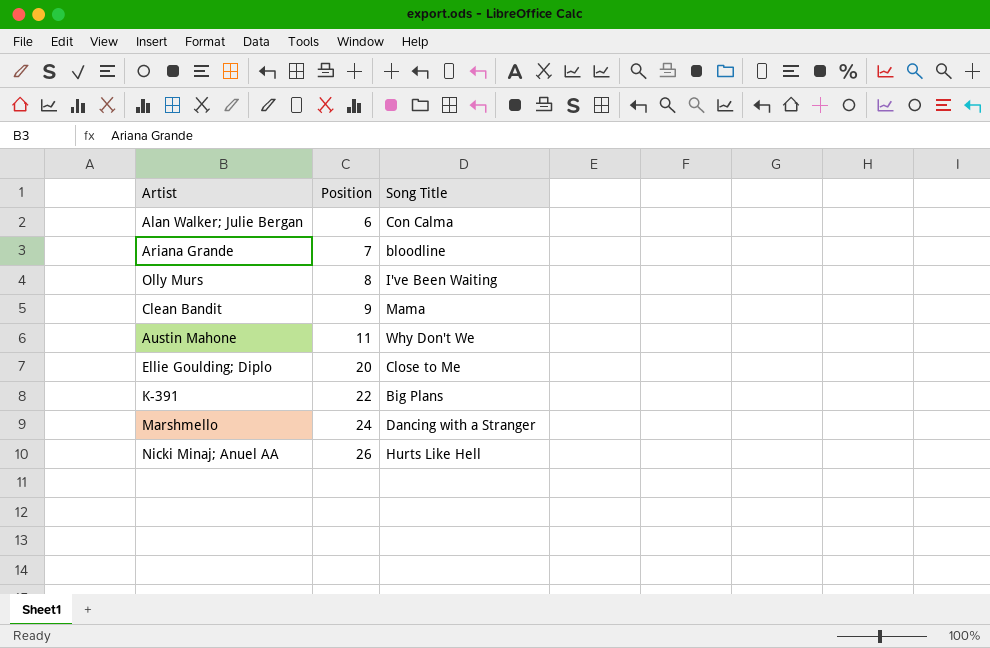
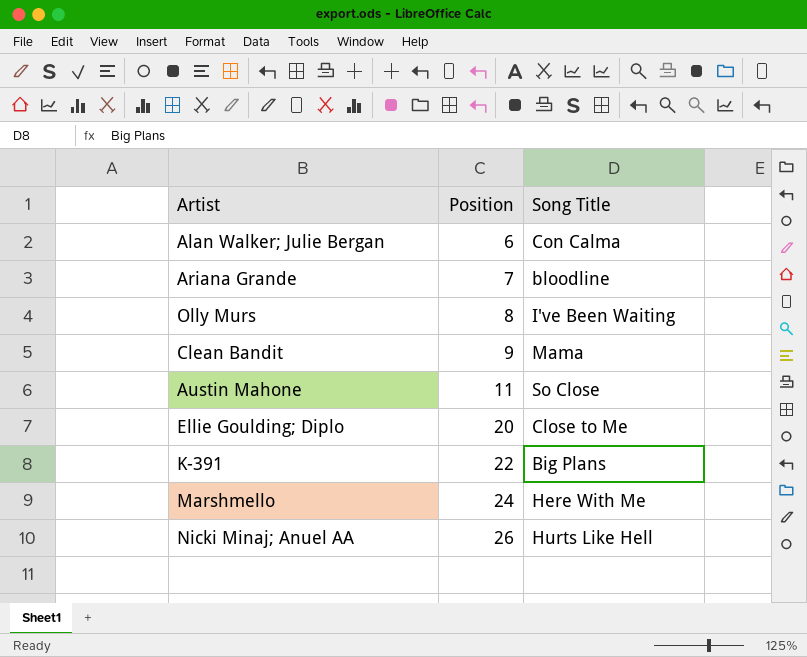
Austin Mahone | Song Title: Why Don't We -> So Close
Marshmello | Song Title: Dancing with a Stranger -> Here With Me

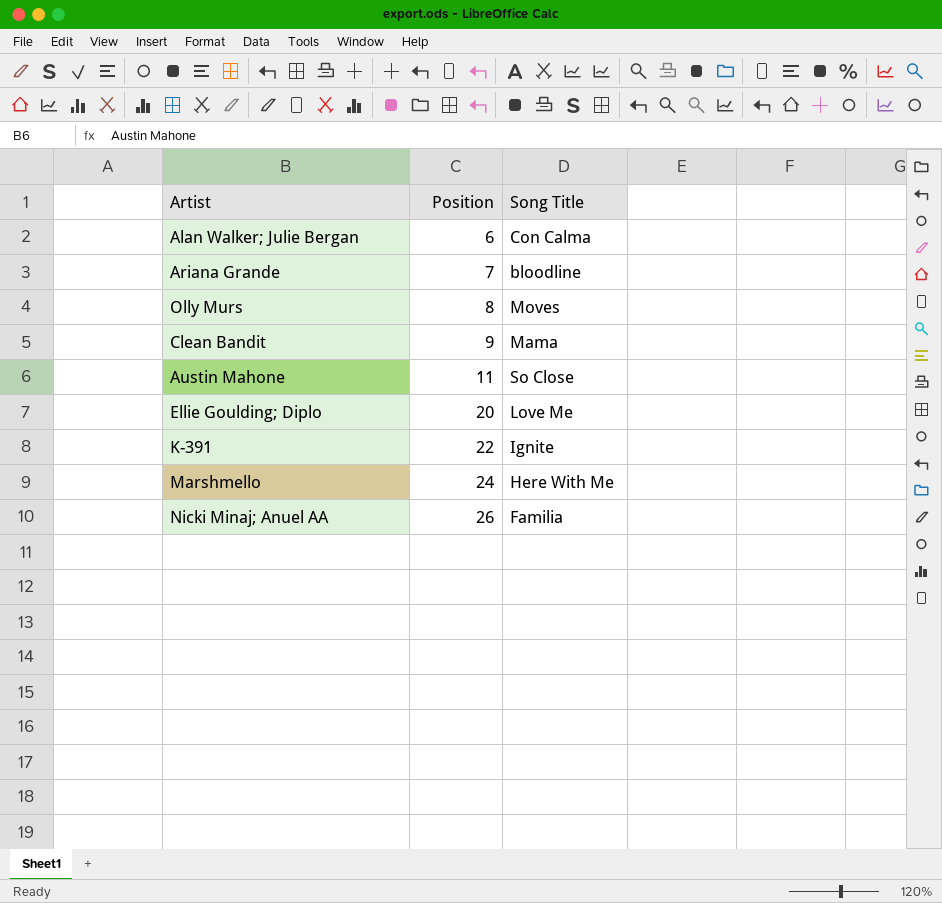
Olly Murs | Song Title: I've Been Waiting -> Moves
Ellie Goulding; Diplo | Song Title: Close to Me -> Love Me
K-391 | Song Title: Big Plans -> Ignite
Nicki Minaj; Anuel AA | Song Title: Hurts Like Hell -> Familia

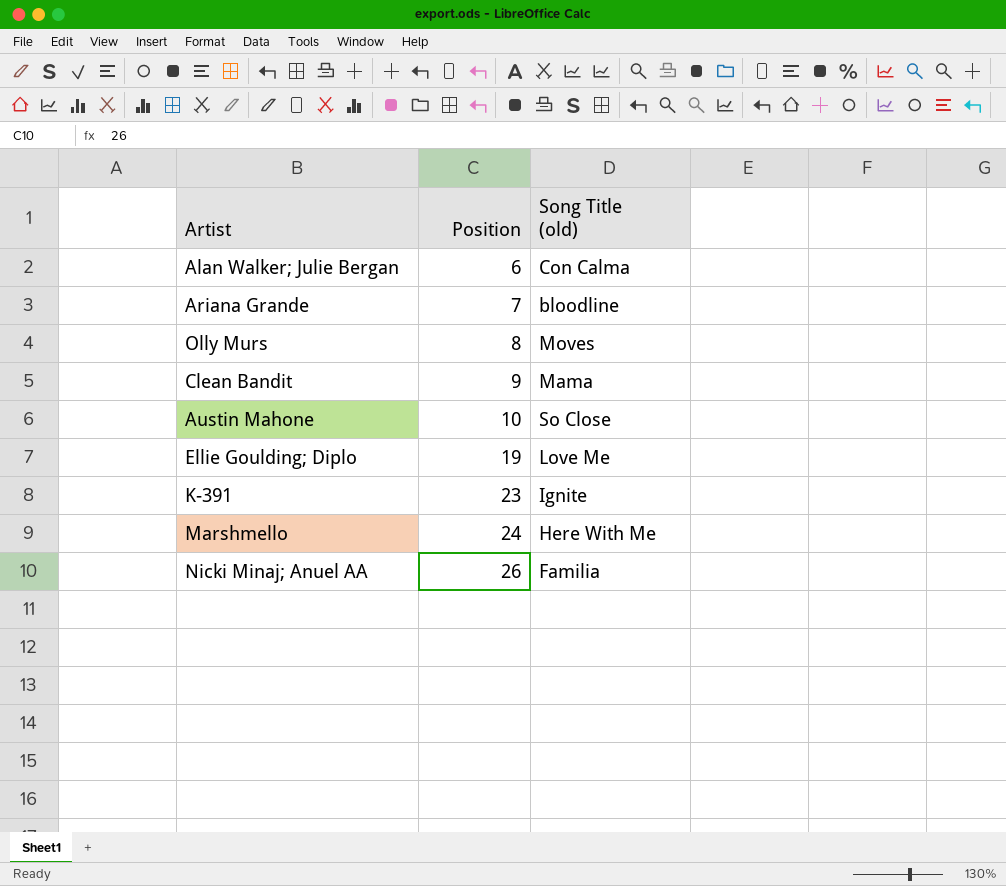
column name: Song Title -> Song Title (old)
Austin Mahone | Position: 11 -> 10
Ellie Goulding; Diplo | Position: 20 -> 19
K-391 | Position: 22 -> 23

